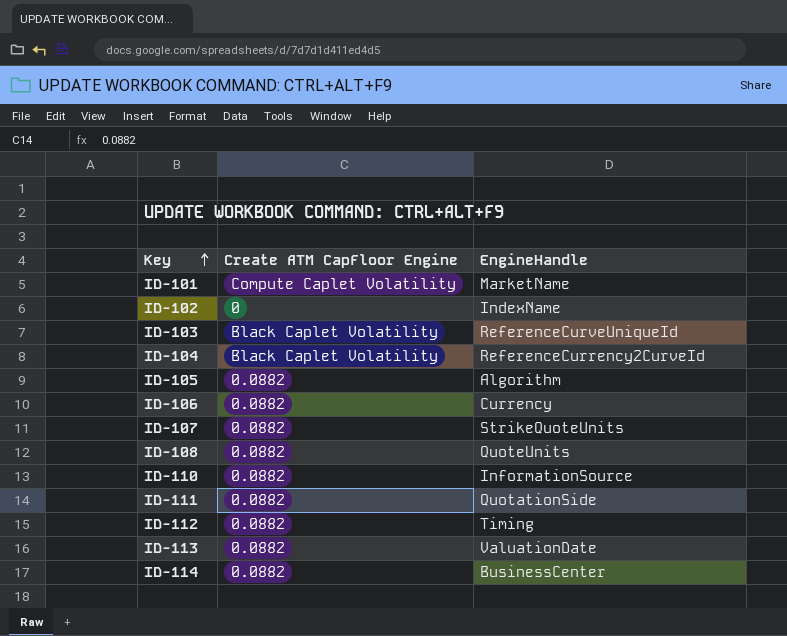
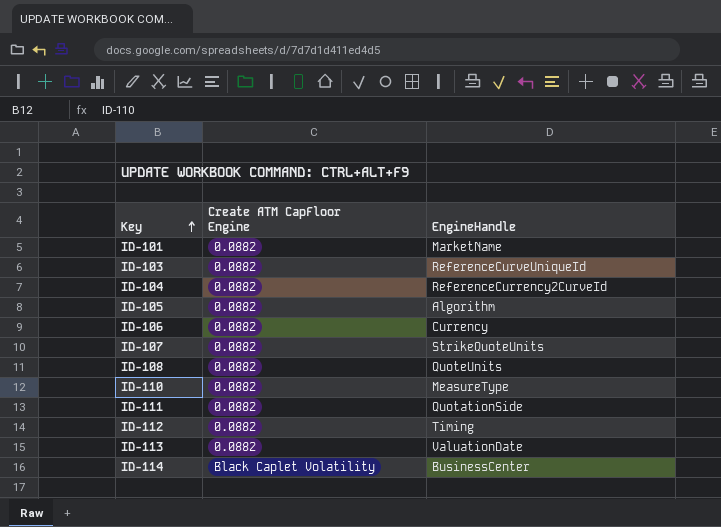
row ID-102: 0 | IndexName -> none
ID-101 | Create ATM CapFloor Engine: Compute Caplet Volatility -> 0.0882
ID-103 | Create ATM CapFloor Engine: Black Caplet Volatility -> 0.0882
ID-104 | Create ATM CapFloor Engine: Black Caplet Volatility -> 0.0882
ID-110 | EngineHandle: InformationSource -> MeasureType
ID-114 | Create ATM CapFloor Engine: 0.0882 -> Black Caplet Volatility

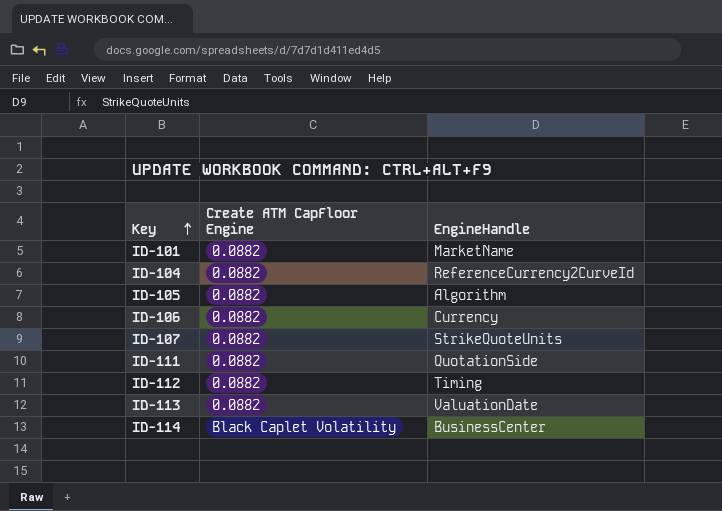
row ID-103: 0.0882 | ReferenceCurveUniqueId -> none
row ID-108: 0.0882 | QuoteUnits -> none
row ID-110: 0.0882 | MeasureType -> none

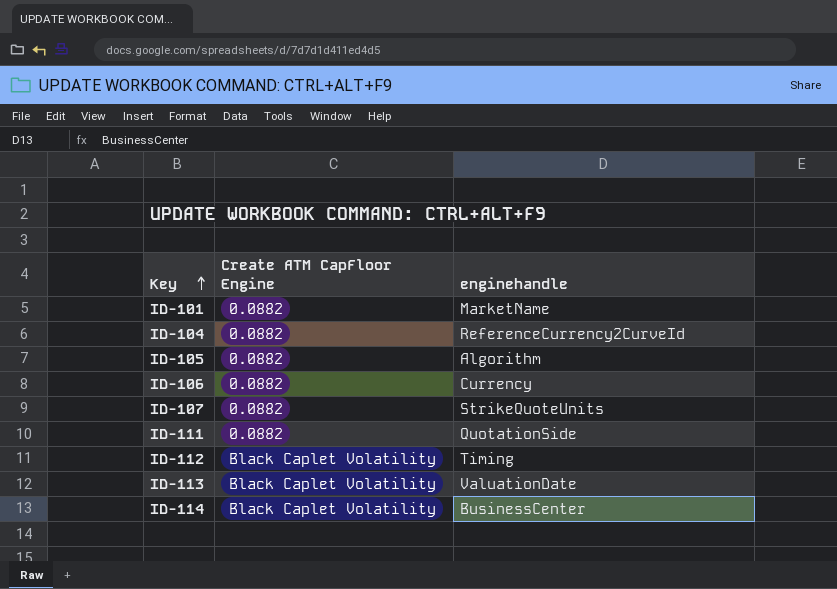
column name: EngineHandle -> enginehandle
ID-112 | Create ATM CapFloor Engine: 0.0882 -> Black Caplet Volatility
ID-113 | Create ATM CapFloor Engine: 0.0882 -> Black Caplet Volatility

